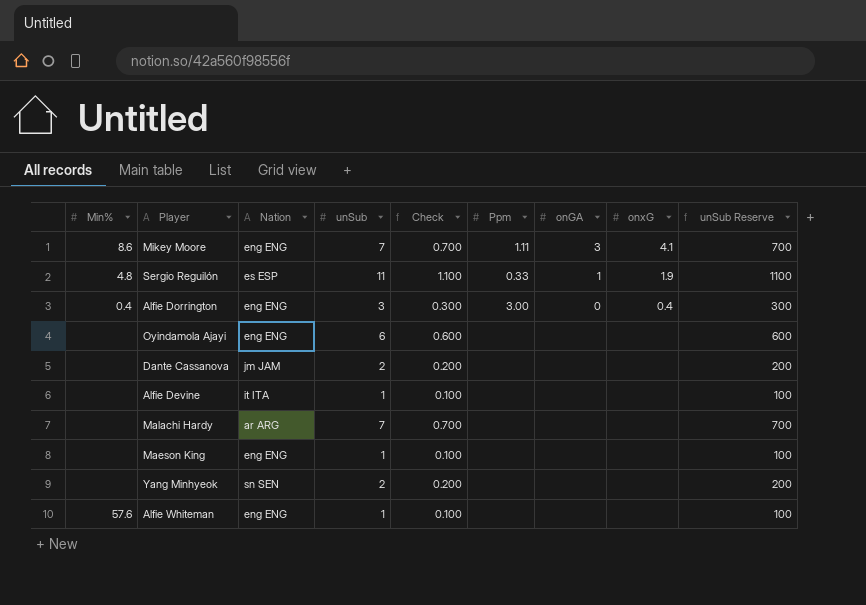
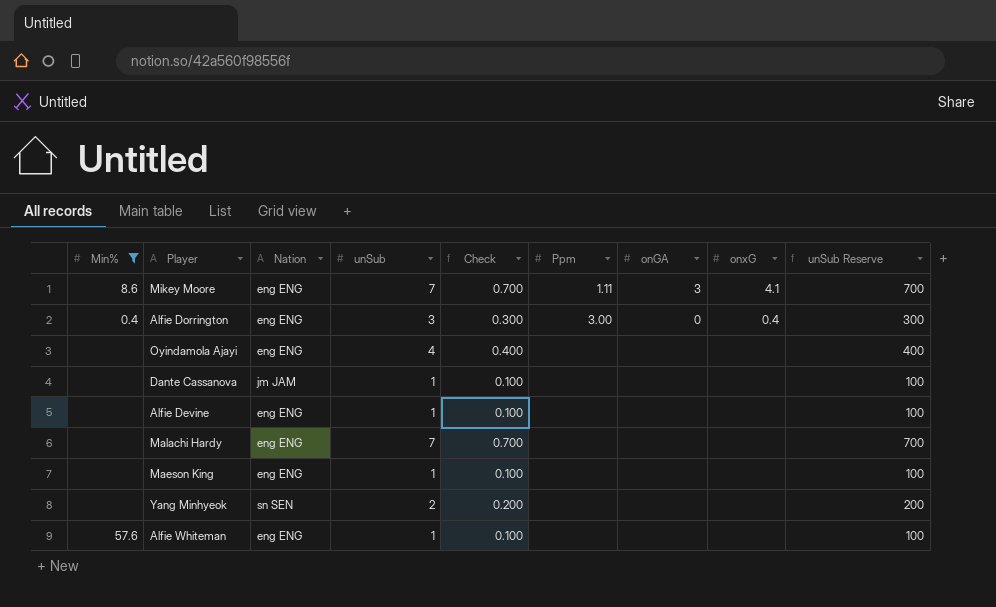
filter: none -> Min% != 4.8
Oyindamola Ajayi | unSub: 6 -> 4
Oyindamola Ajayi | Check: 0.600 -> 0.400
Oyindamola Ajayi | unSub Reserve: 600 -> 400
Dante Cassanova | unSub: 2 -> 1
Dante Cassanova | Check: 0.200 -> 0.100
Dante Cassanova | unSub Reserve: 200 -> 100
Alfie Devine | Nation: it ITA -> eng ENG
Malachi Hardy | Nation: ar ARG -> eng ENG

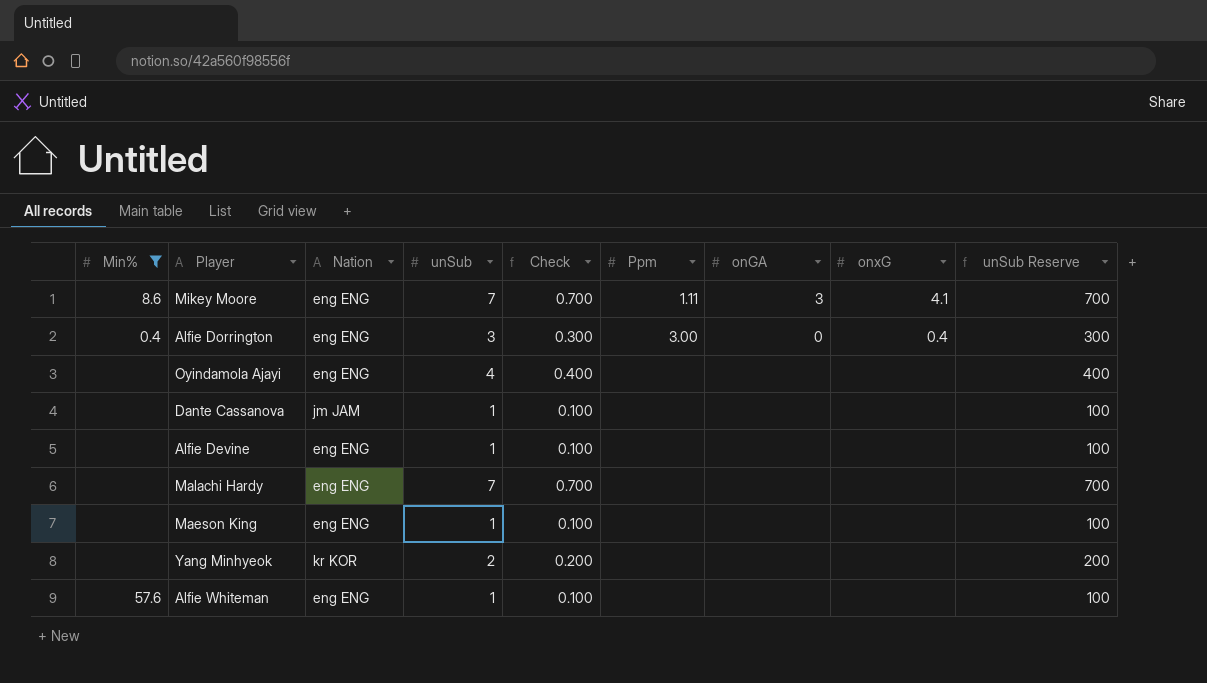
Yang Minhyeok | Nation: sn SEN -> kr KOR

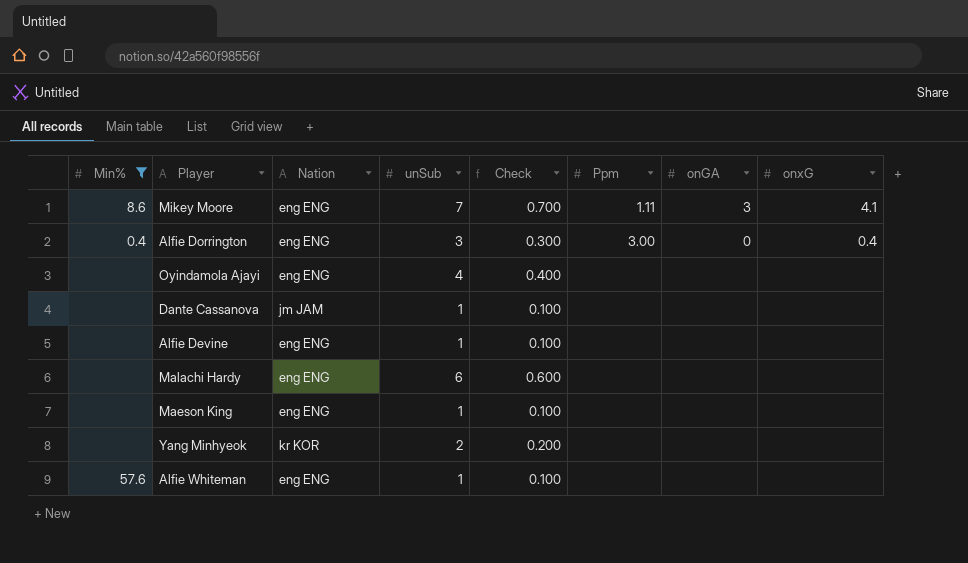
column unSub Reserve | formula: [unSub] * 100 -> none
Malachi Hardy | unSub: 7 -> 6
Malachi Hardy | Check: 0.700 -> 0.600

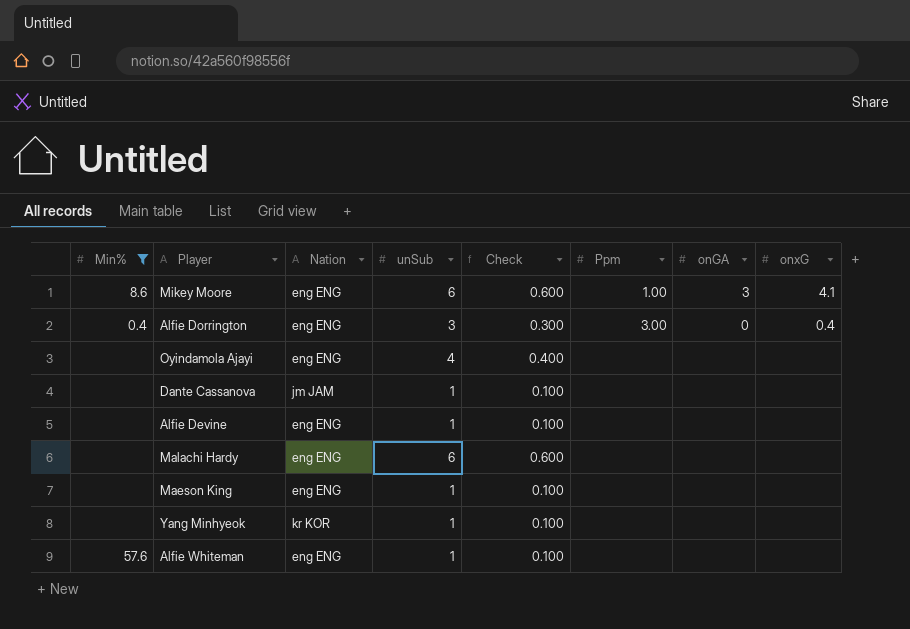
Mikey Moore | unSub: 7 -> 6
Mikey Moore | Check: 0.700 -> 0.600
Mikey Moore | Ppm: 1.11 -> 1.00
Yang Minhyeok | unSub: 2 -> 1
Yang Minhyeok | Check: 0.200 -> 0.100

